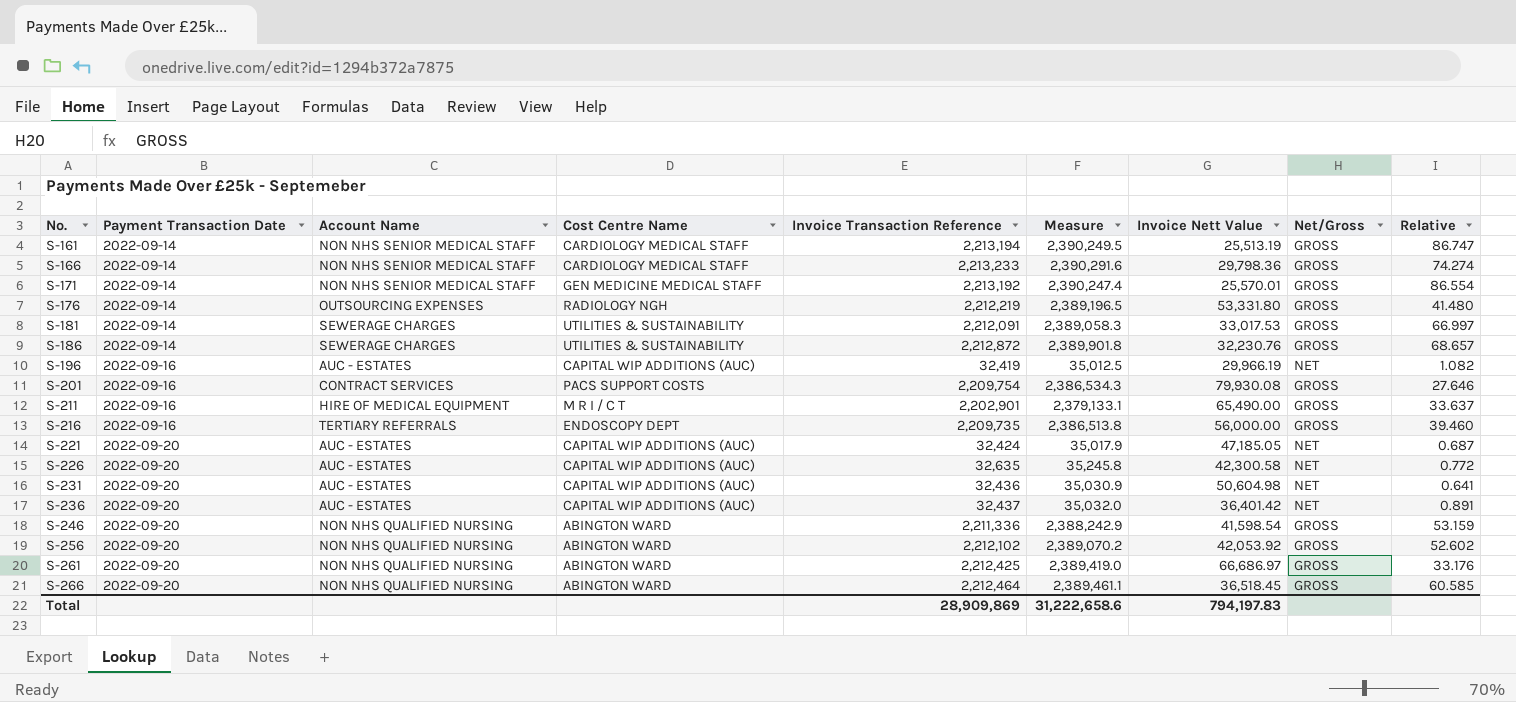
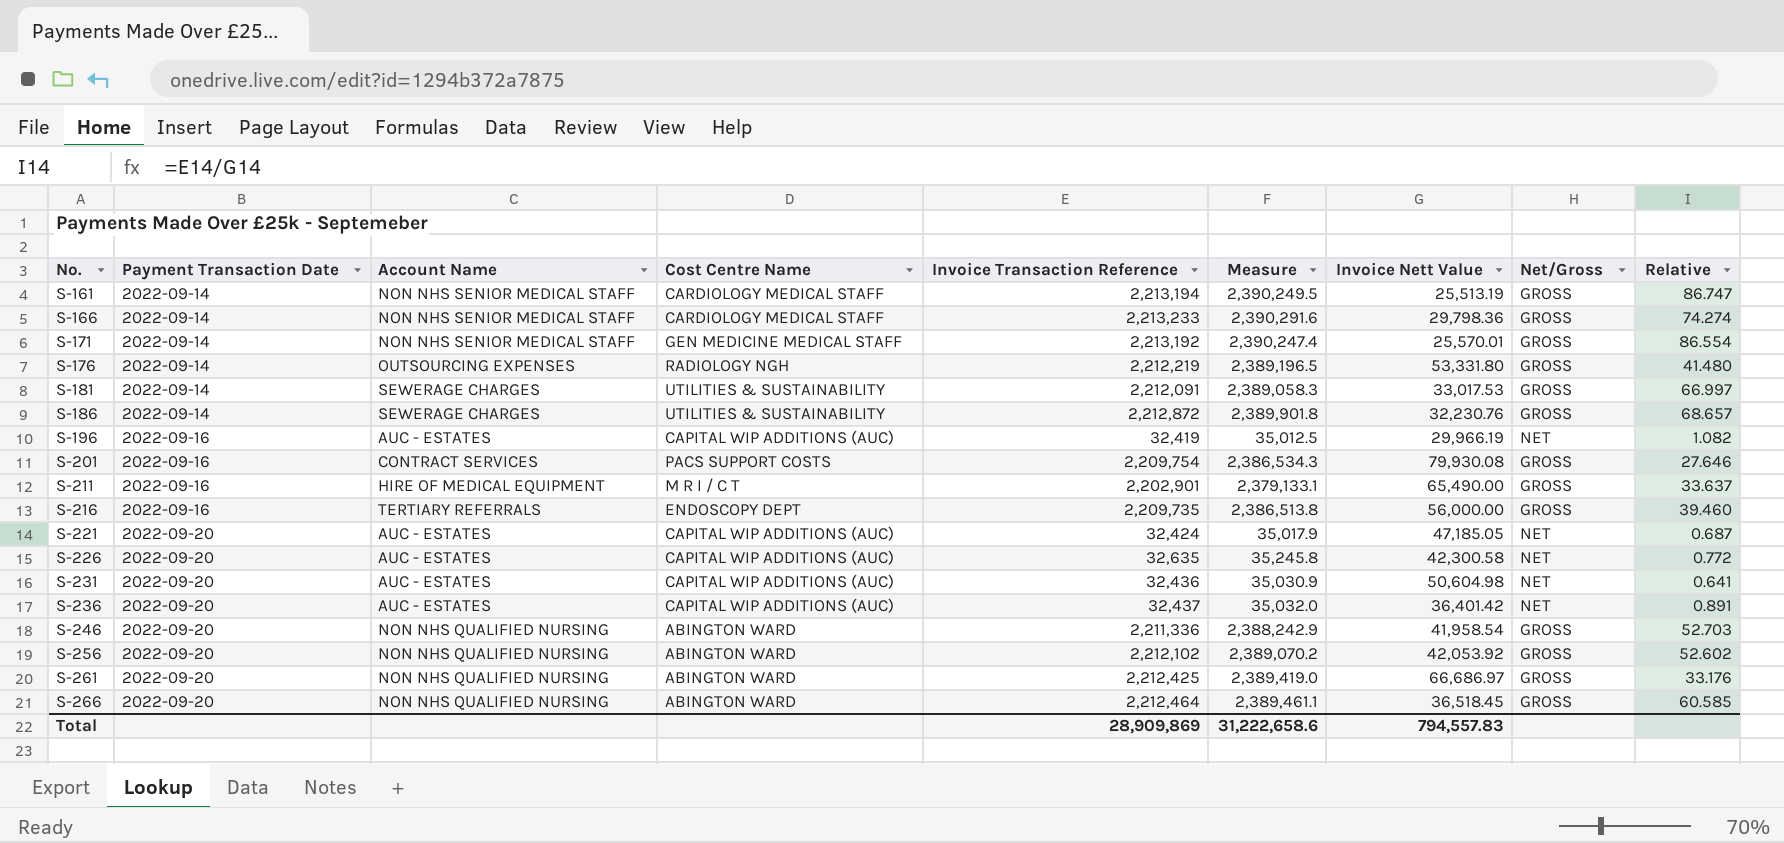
S-246 | Invoice Nett Value: 41,598.54 -> 41,958.54
S-246 | Relative: 53.159 -> 52.703
Total | Invoice Nett Value: 794,197.83 -> 794,557.83

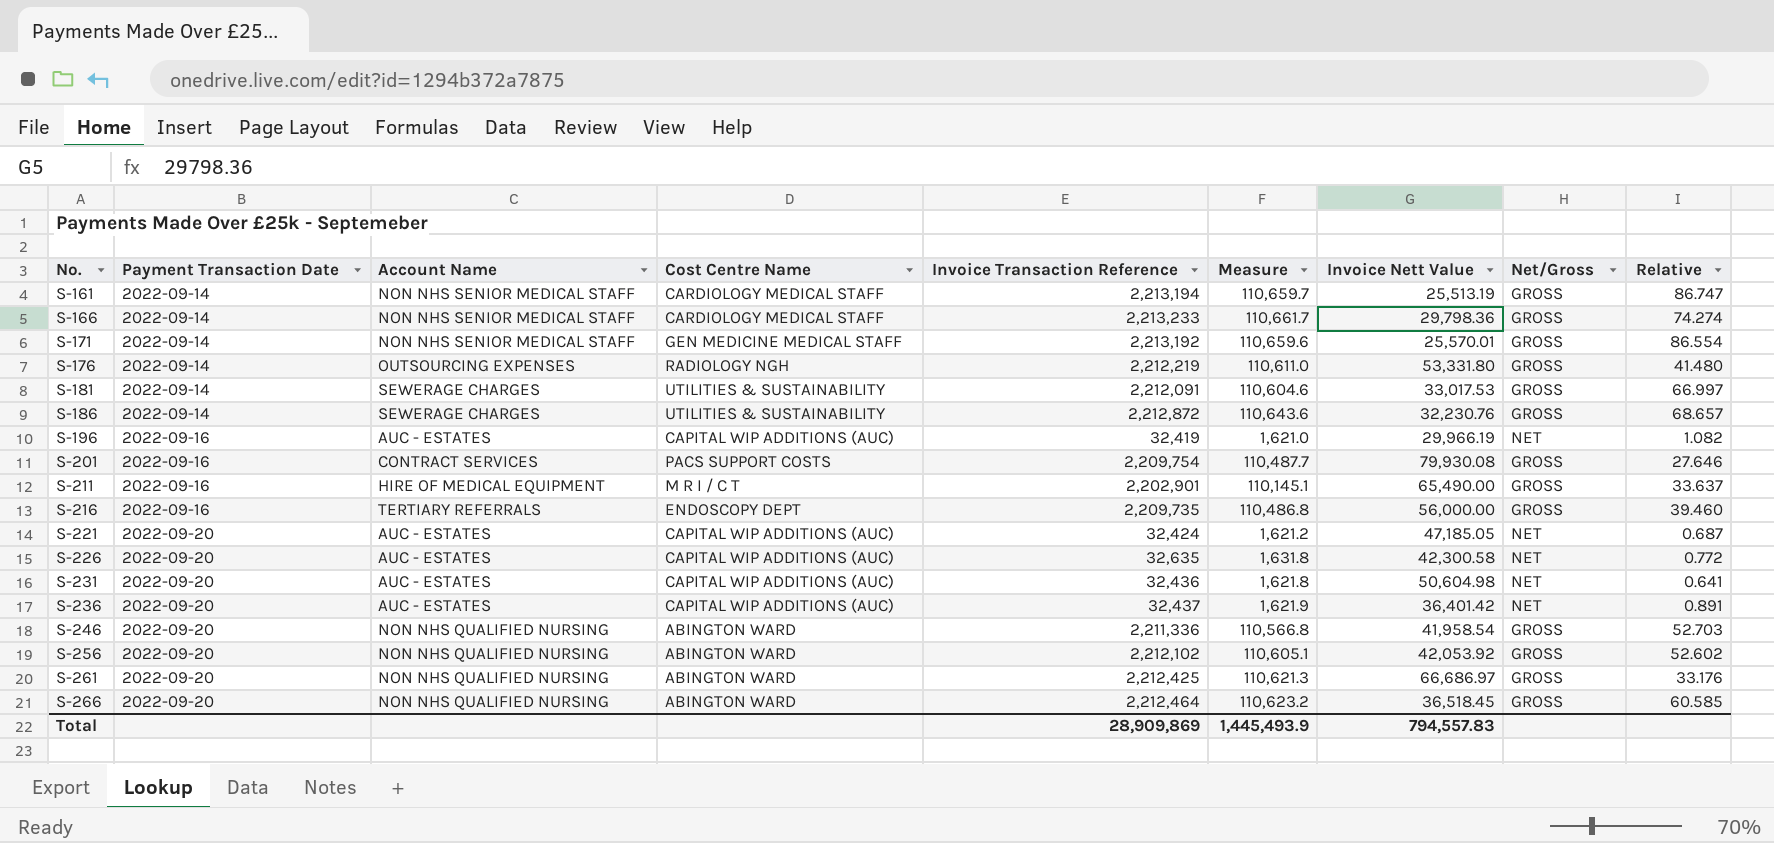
column Measure | formula: [Invoice Transaction Reference] * 1.08 -> [Invoice Transaction Reference] * 0.05
Total | Measure: 31,222,658.6 -> 1,445,493.9

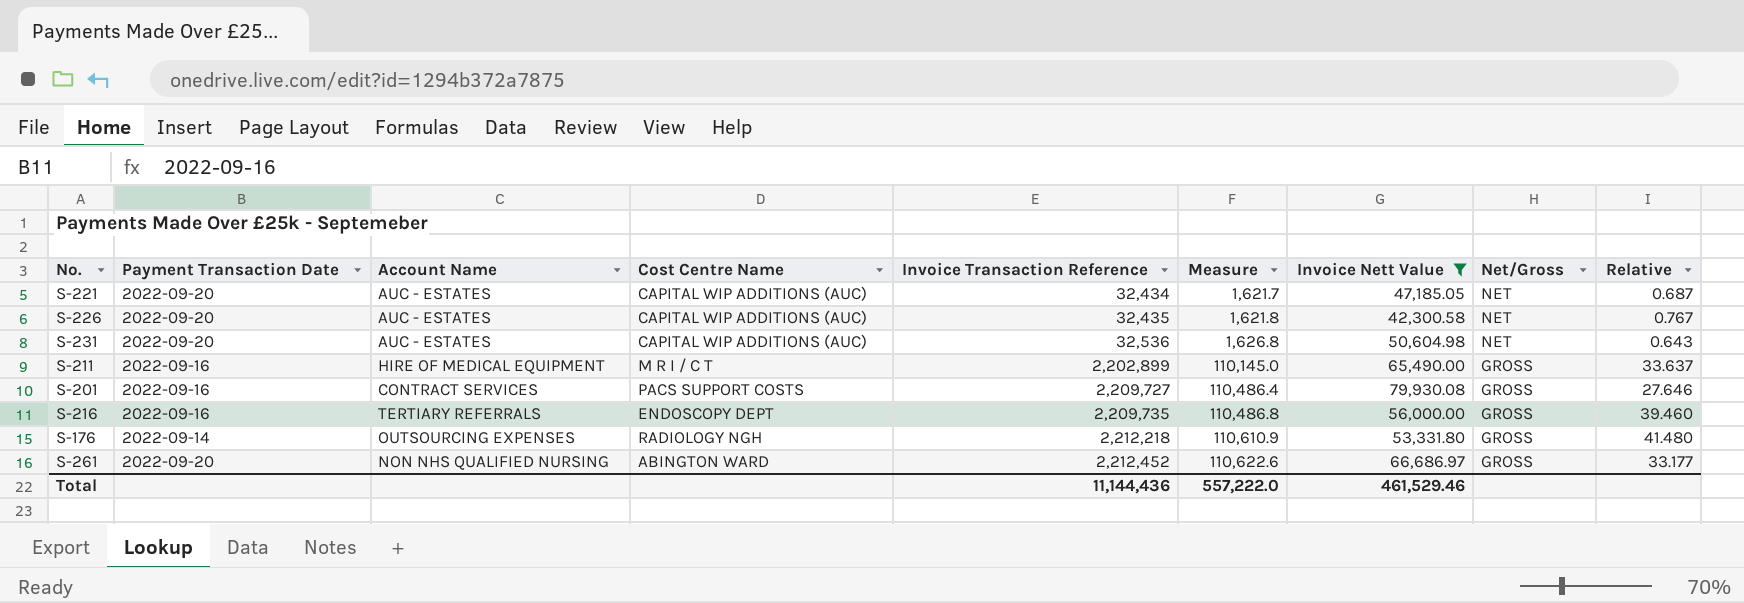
filter: none -> Invoice Nett Value >= 42,300.58
row order: No. ascending -> Invoice Transaction Reference ascending
S-221 | Invoice Transaction Reference: 32,424 -> 32,434
S-221 | Measure: 1,621.2 -> 1,621.7
S-226 | Invoice Transaction Reference: 32,635 -> 32,435
S-226 | Measure: 1,631.8 -> 1,621.8
S-226 | Relative: 0.772 -> 0.767
S-231 | Invoice Transaction Reference: 32,436 -> 32,536
S-231 | Measure: 1,621.8 -> 1,626.8
S-231 | Relative: 0.641 -> 0.643
S-211 | Invoice Transaction Reference: 2,202,901 -> 2,202,899
S-211 | Measure: 110,145.1 -> 110,145.0
S-201 | Invoice Transaction Reference: 2,209,754 -> 2,209,727
S-201 | Measure: 110,487.7 -> 110,486.4
S-176 | Invoice Transaction Reference: 2,212,219 -> 2,212,218
S-176 | Measure: 110,611.0 -> 110,610.9
S-261 | Invoice Transaction Reference: 2,212,425 -> 2,212,452
S-261 | Measure: 110,621.3 -> 110,622.6
S-261 | Relative: 33.176 -> 33.177
Total | Invoice Transaction Reference: 28,909,869 -> 11,144,436
Total | Measure: 1,445,493.9 -> 557,222.0
Total | Invoice Nett Value: 794,557.83 -> 461,529.46

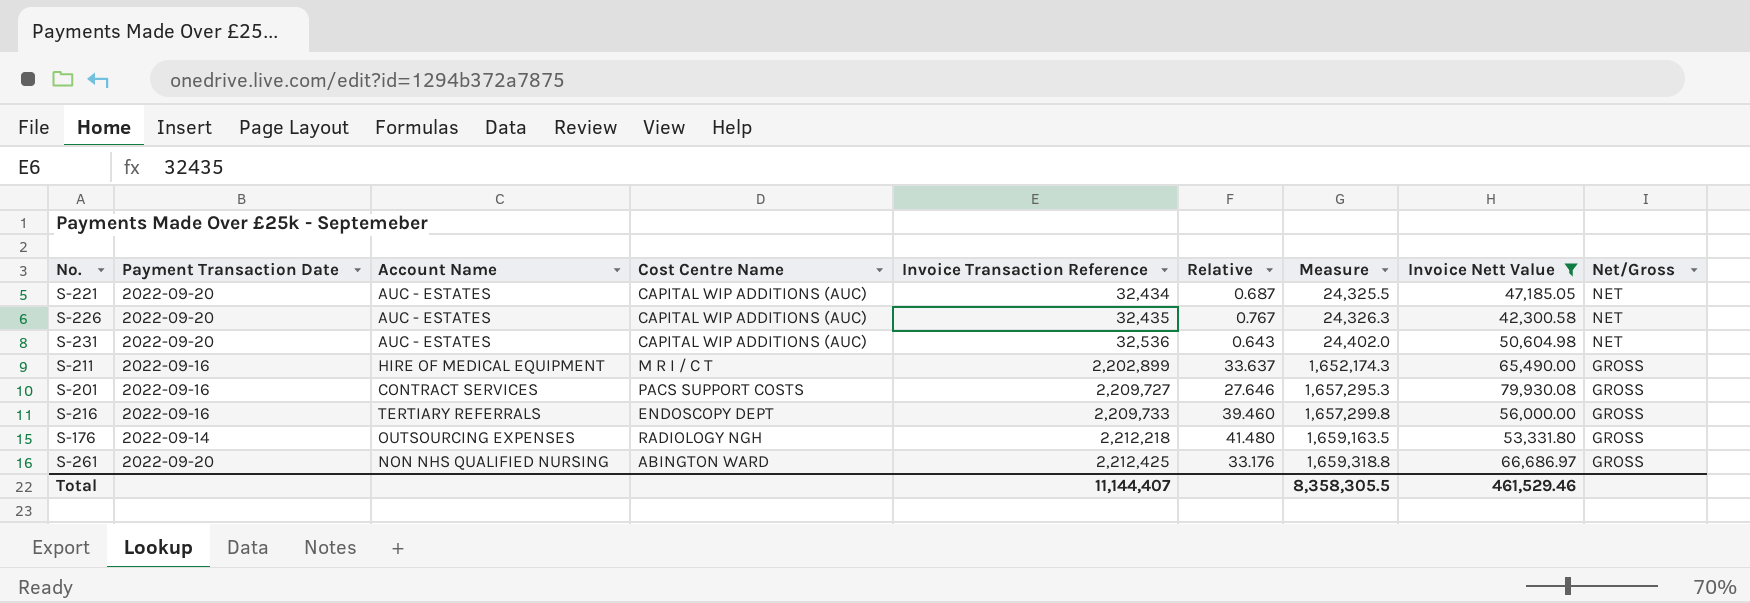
column Relative | position: 9 -> 6
column Measure | formula: [Invoice Transaction Reference] * 0.05 -> [Invoice Transaction Reference] * 0.75
S-216 | Invoice Transaction Reference: 2,209,735 -> 2,209,733
S-261 | Invoice Transaction Reference: 2,212,452 -> 2,212,425
S-261 | Relative: 33.177 -> 33.176
Total | Invoice Transaction Reference: 11,144,436 -> 11,144,407
Total | Measure: 557,222.0 -> 8,358,305.5

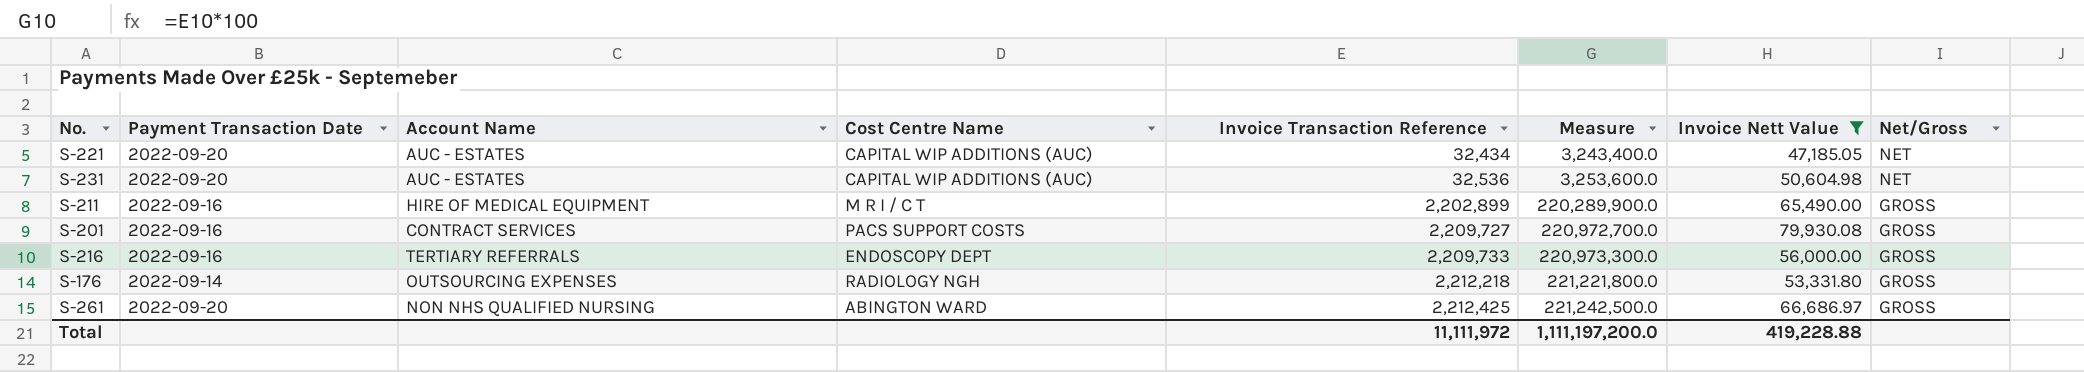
column Relative | formula: [Invoice Transaction Reference] / [Invoice Nett Value] -> none
column Measure | formula: [Invoice Transaction Reference] * 0.75 -> [Invoice Transaction Reference] * 100
row S-226: 2022-09-20 | AUC - ESTATES | CAPITAL WIP ADDITIONS (AUC) | 32,435 | 0.767 | 24,326.3 | 42,300.58 | NET -> none
Total | Invoice Transaction Reference: 11,144,407 -> 11,111,972
Total | Measure: 8,358,305.5 -> 1,111,197,200.0
Total | Invoice Nett Value: 461,529.46 -> 419,228.88

